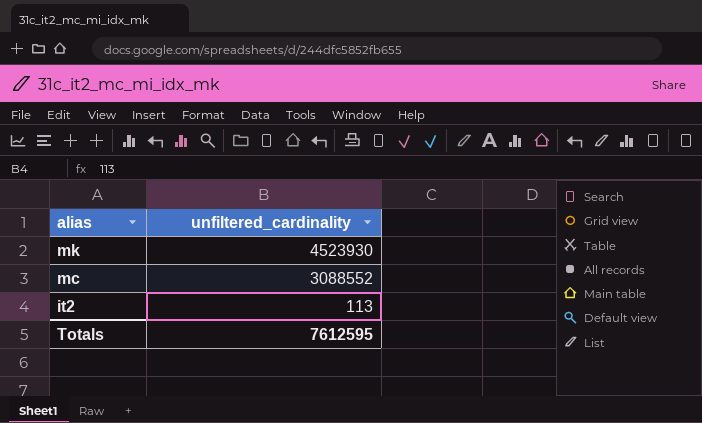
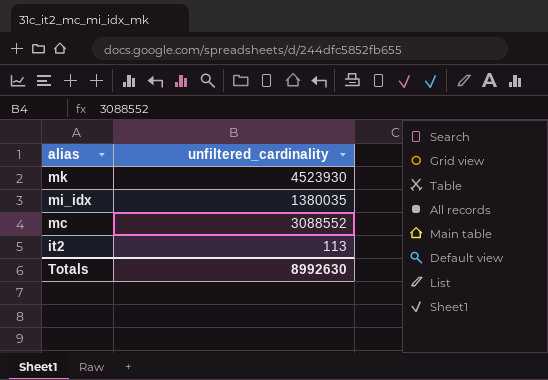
row mi_idx: none -> 1380035
Totals | unfiltered_cardinality: 7612595 -> 8992630

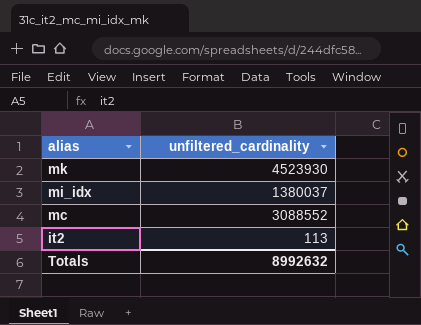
mi_idx | unfiltered_cardinality: 1380035 -> 1380037
Totals | unfiltered_cardinality: 8992630 -> 8992632

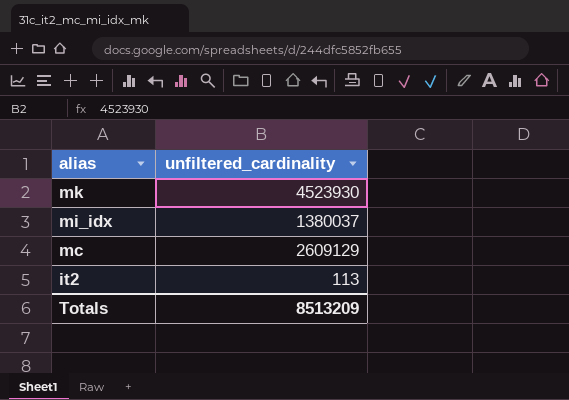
mc | unfiltered_cardinality: 3088552 -> 2609129
Totals | unfiltered_cardinality: 8992632 -> 8513209

